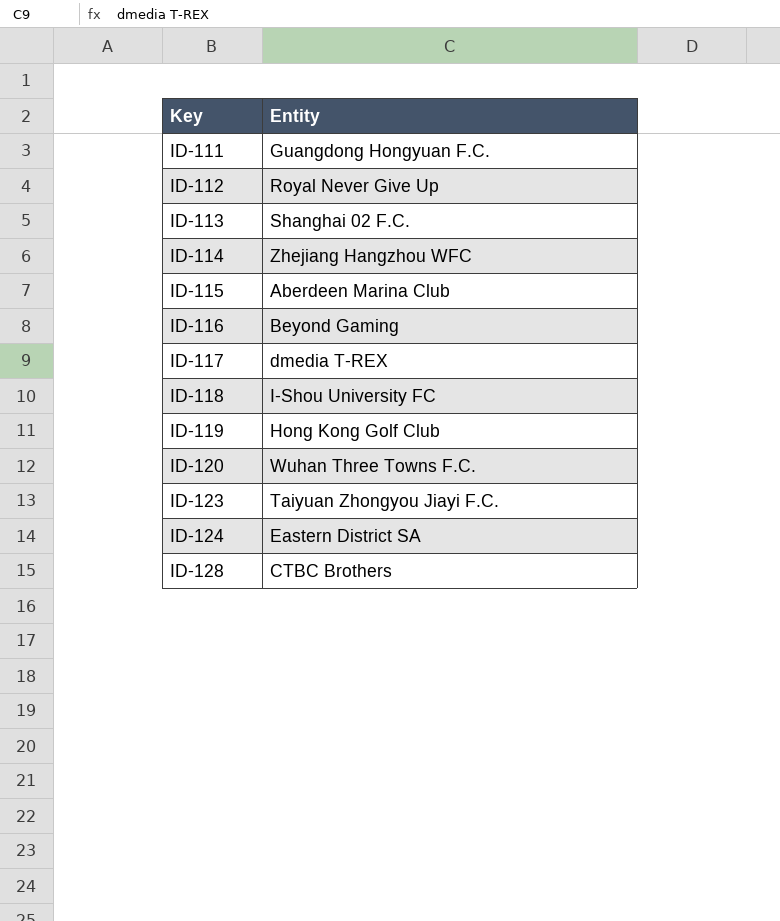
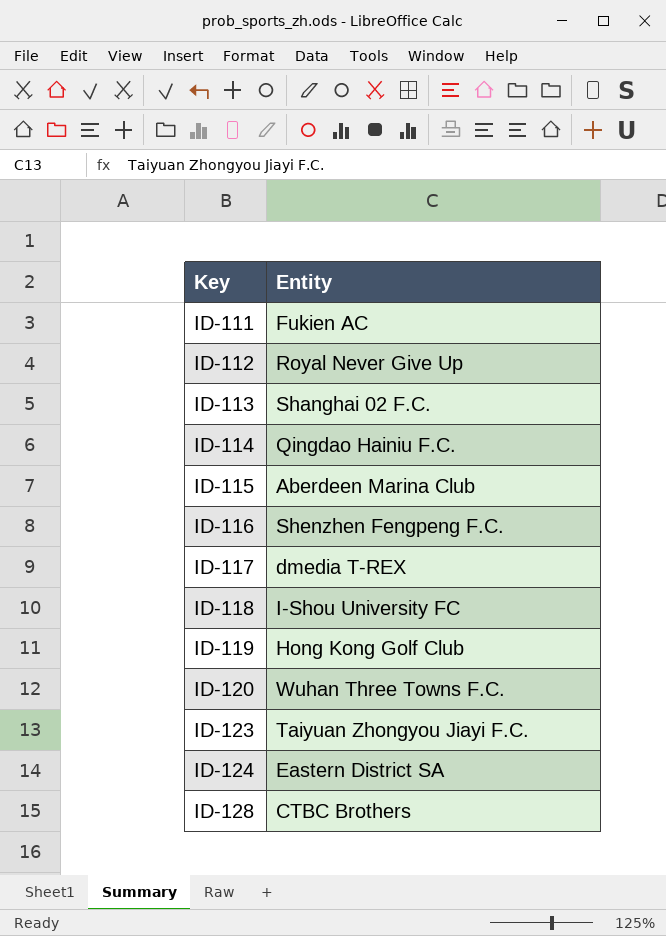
ID-111 | Entity: Guangdong Hongyuan F.C. -> Fukien AC
ID-114 | Entity: Zhejiang Hangzhou WFC -> Qingdao Hainiu F.C.
ID-116 | Entity: Beyond Gaming -> Shenzhen Fengpeng F.C.

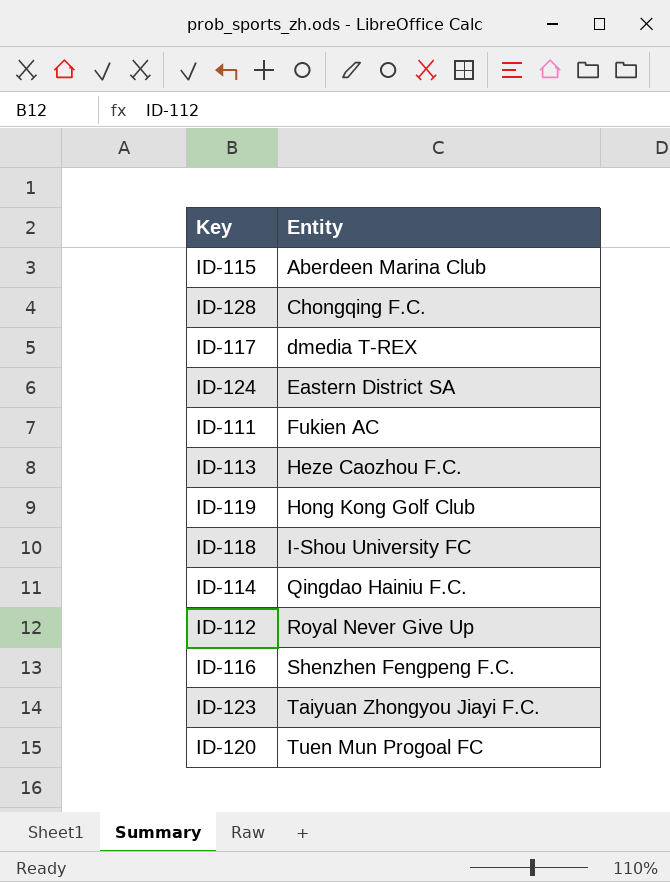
row order: Key ascending -> Entity ascending
ID-128 | Entity: CTBC Brothers -> Chongqing F.C.
ID-113 | Entity: Shanghai 02 F.C. -> Heze Caozhou F.C.
ID-120 | Entity: Wuhan Three Towns F.C. -> Tuen Mun Progoal FC

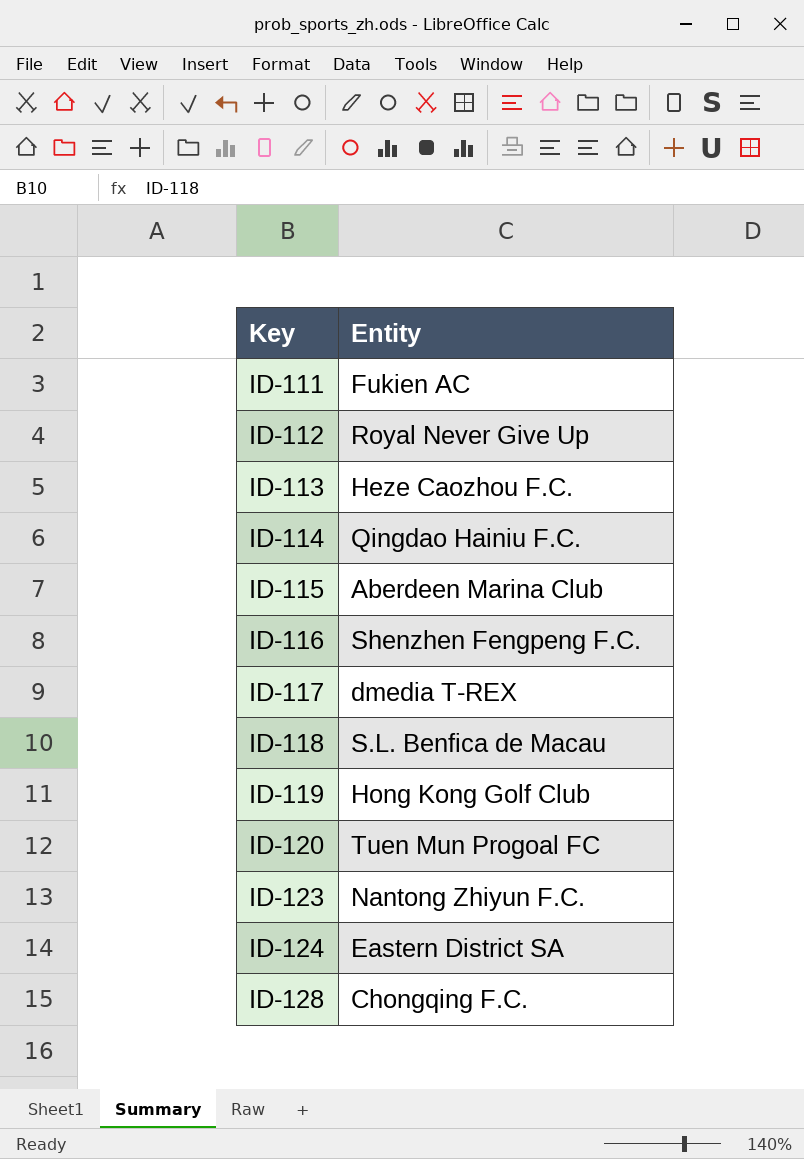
row order: Entity ascending -> Key ascending
ID-118 | Entity: I-Shou University FC -> S.L. Benfica de Macau
ID-123 | Entity: Taiyuan Zhongyou Jiayi F.C. -> Nantong Zhiyun F.C.

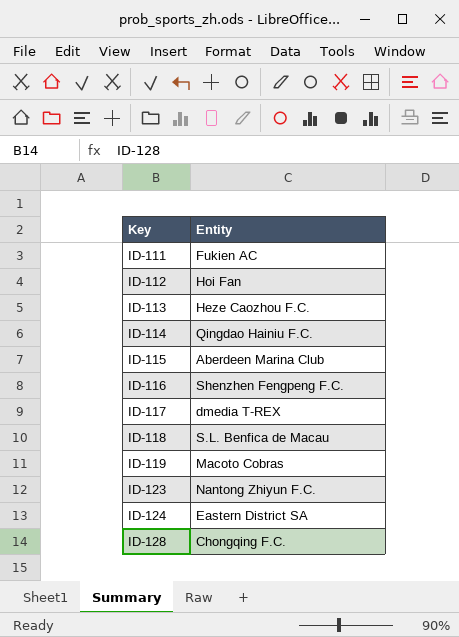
row ID-120: Tuen Mun Progoal FC -> none
ID-112 | Entity: Royal Never Give Up -> Hoi Fan
ID-119 | Entity: Hong Kong Golf Club -> Macoto Cobras

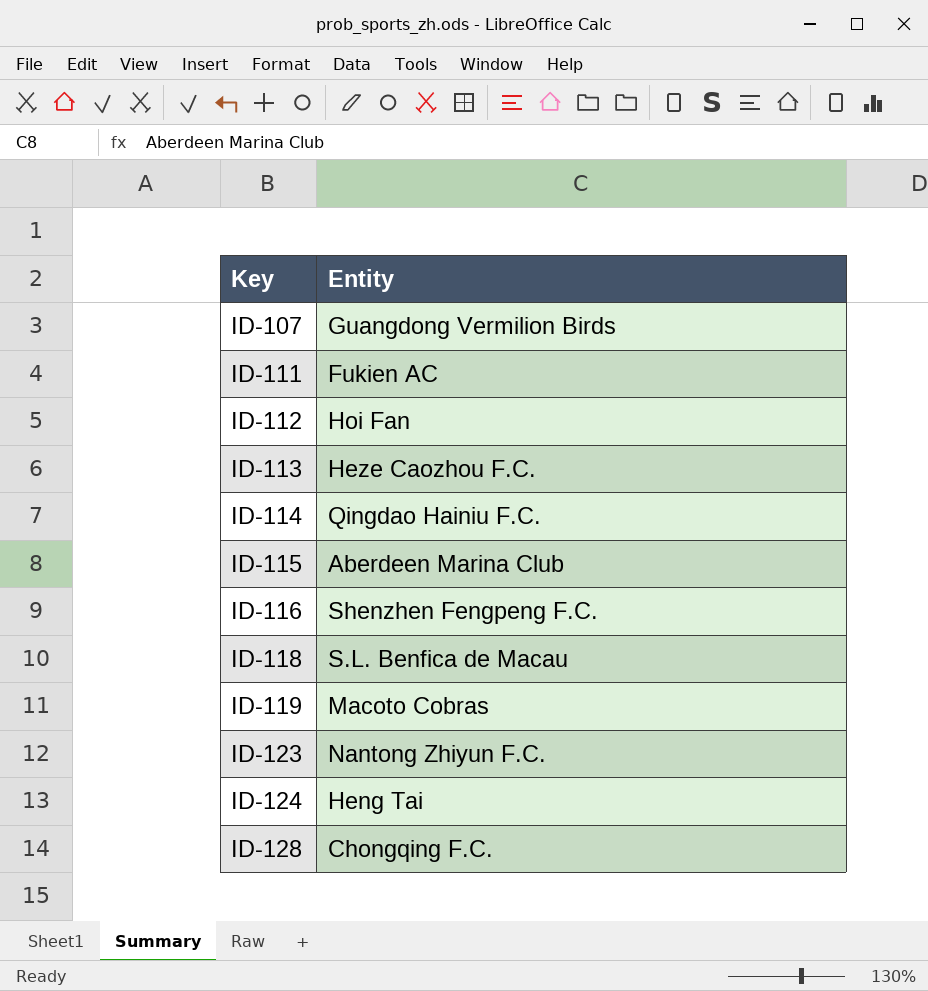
row ID-117: dmedia T-REX -> none
row ID-107: none -> Guangdong Vermilion Birds
ID-124 | Entity: Eastern District SA -> Heng Tai

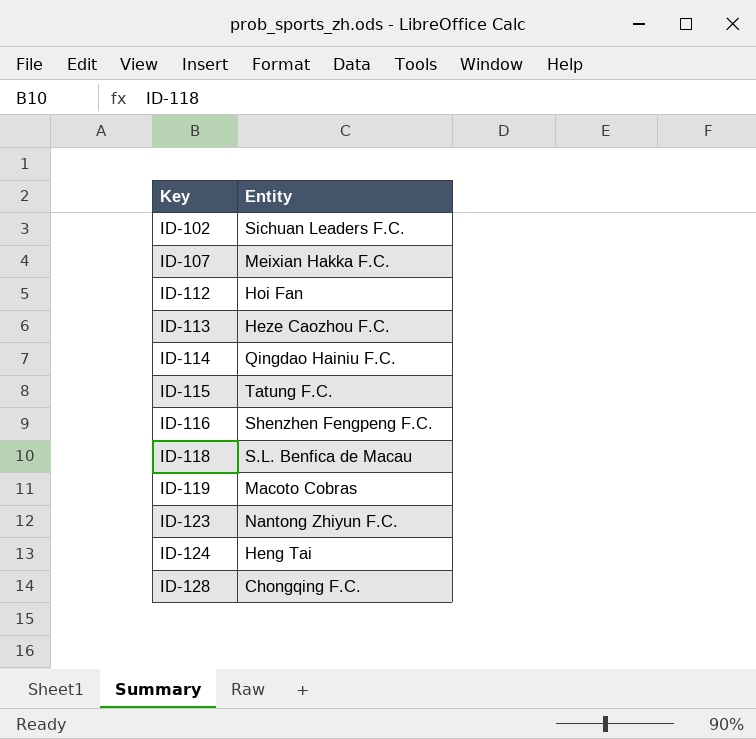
row ID-111: Fukien AC -> none
row ID-102: none -> Sichuan Leaders F.C.
ID-107 | Entity: Guangdong Vermilion Birds -> Meixian Hakka F.C.
ID-115 | Entity: Aberdeen Marina Club -> Tatung F.C.

